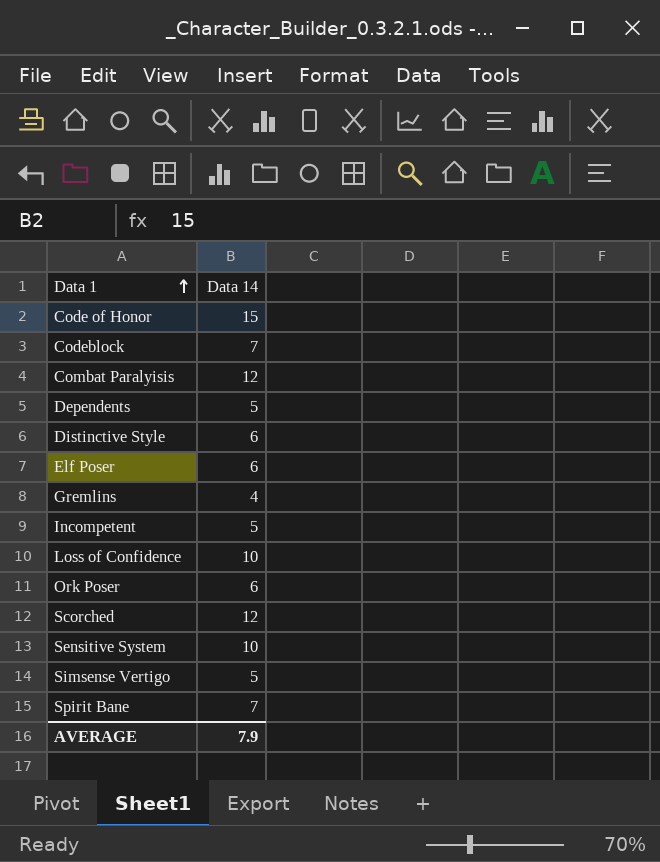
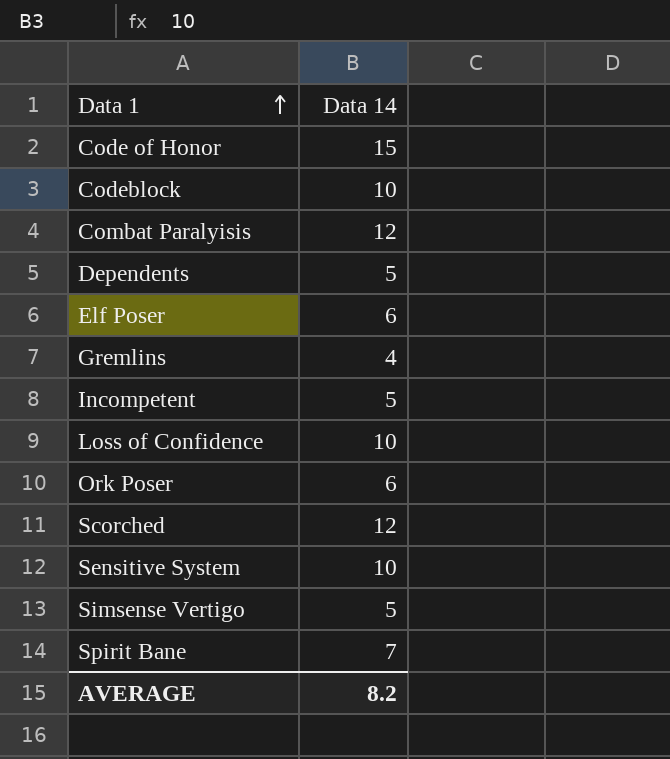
row Distinctive Style: 6 -> none
Codeblock | Data 14: 7 -> 10
AVERAGE | Data 14: 7.9 -> 8.2

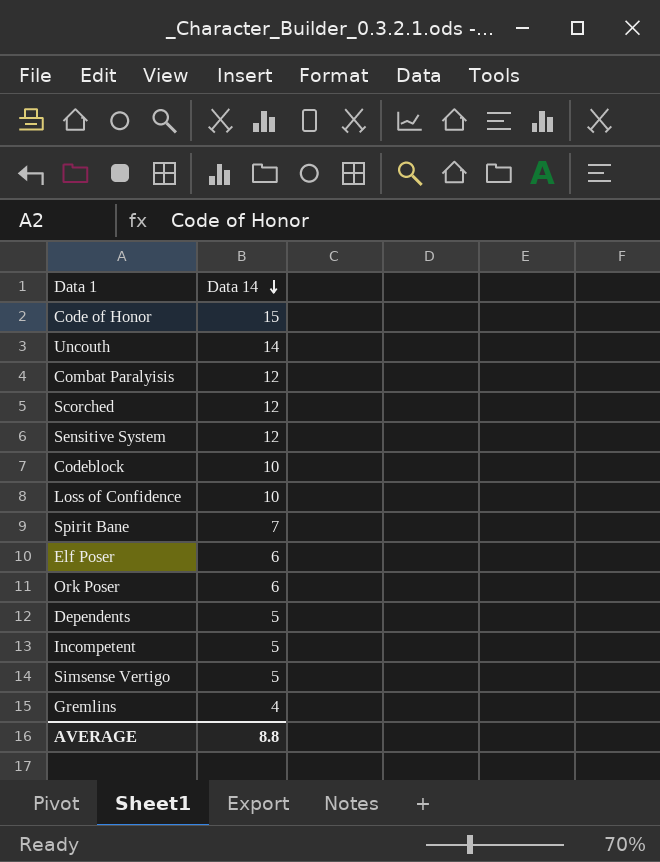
row order: Data 1 ascending -> Data 14 descending
row Uncouth: none -> 14
Sensitive System | Data 14: 10 -> 12
AVERAGE | Data 14: 8.2 -> 8.8

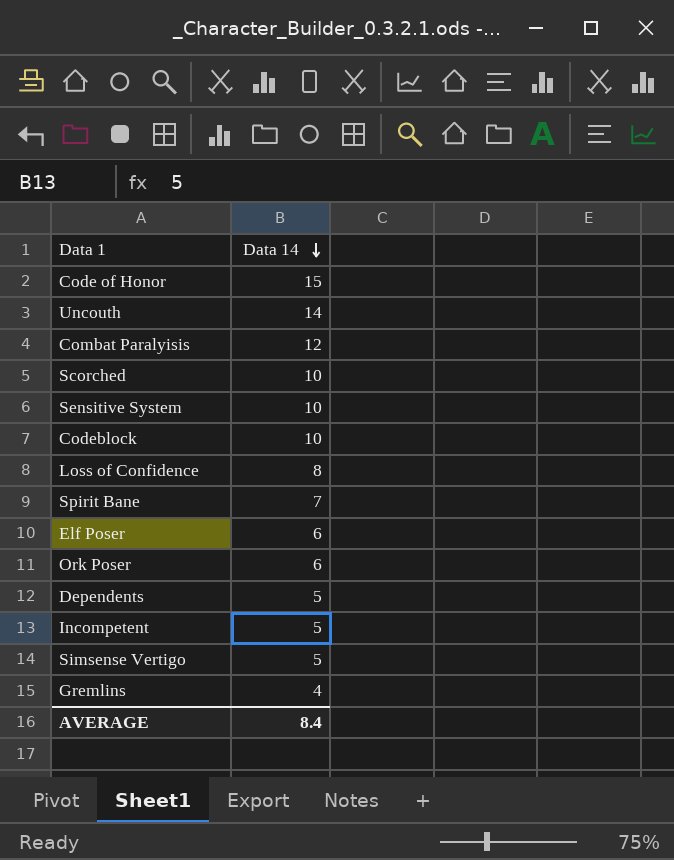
Scorched | Data 14: 12 -> 10
Sensitive System | Data 14: 12 -> 10
Loss of Confidence | Data 14: 10 -> 8
AVERAGE | Data 14: 8.8 -> 8.4

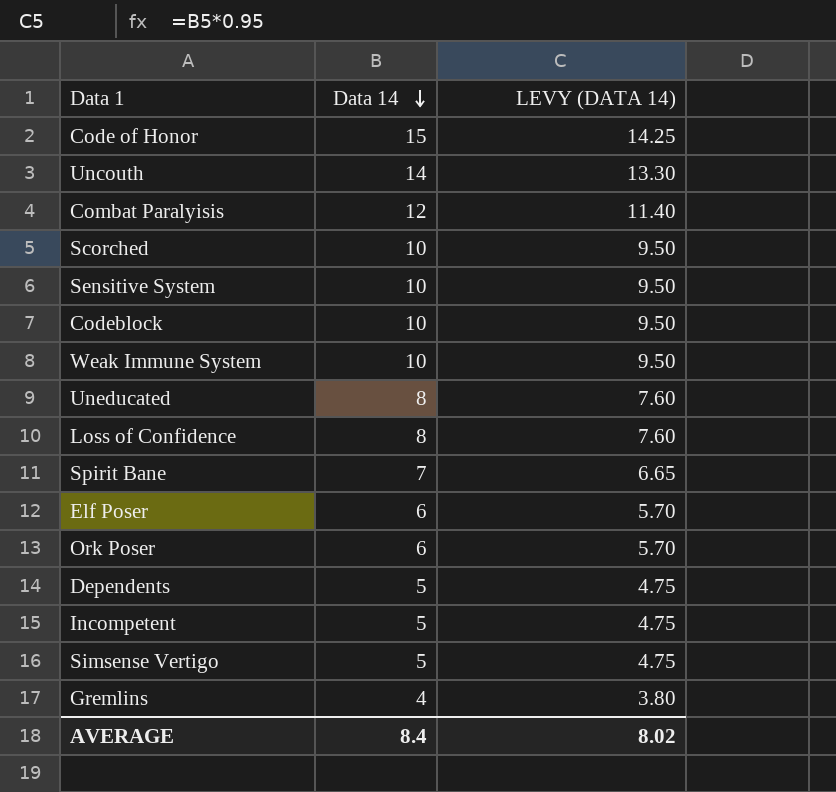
column LEVY (DATA 14) | formula: none -> [Data 14] * 0.95
row Weak Immune System: none -> 10 | 9.50
row Uneducated: none -> 8 | 7.60

